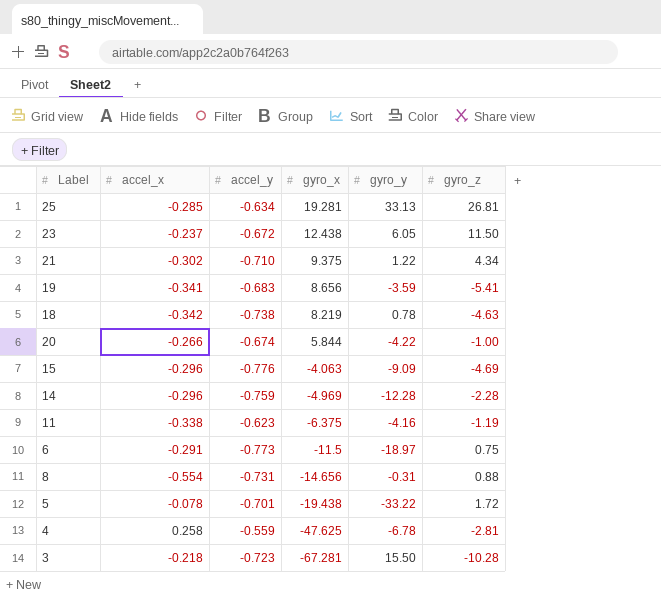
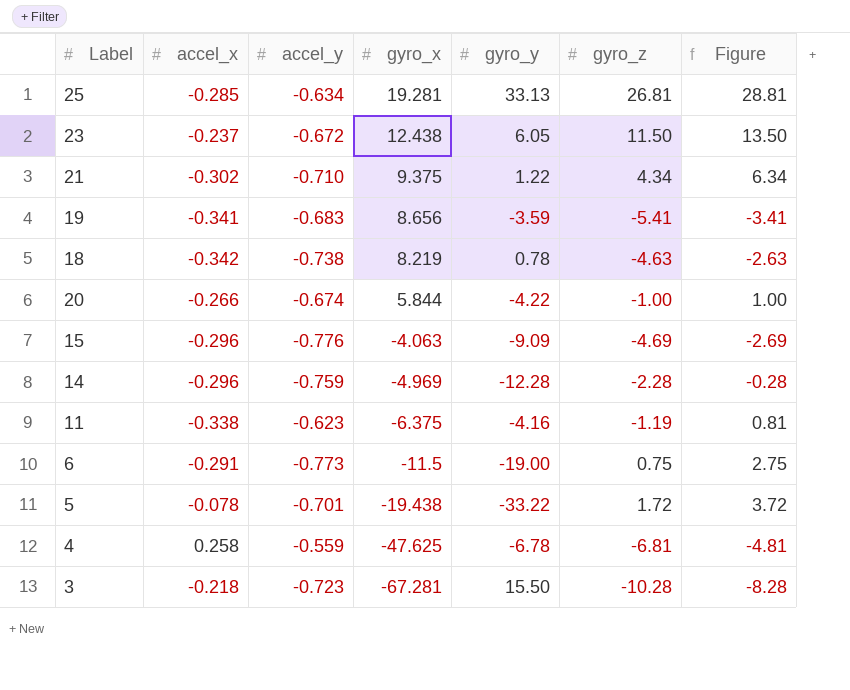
column Figure | formula: none -> [gyro_z] + 2
row 8: -0.554 | -0.731 | -14.656 | -0.31 | 0.88 -> none
6 | gyro_y: -18.97 -> -19.00
4 | gyro_z: -2.81 -> -6.81

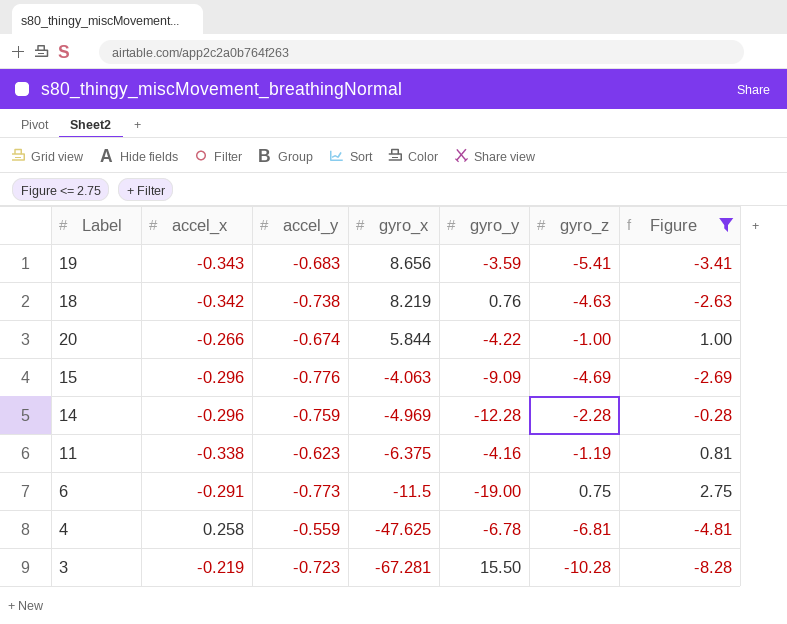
filter: none -> Figure <= 2.75
19 | accel_x: -0.341 -> -0.343
18 | gyro_y: 0.78 -> 0.76
3 | accel_x: -0.218 -> -0.219

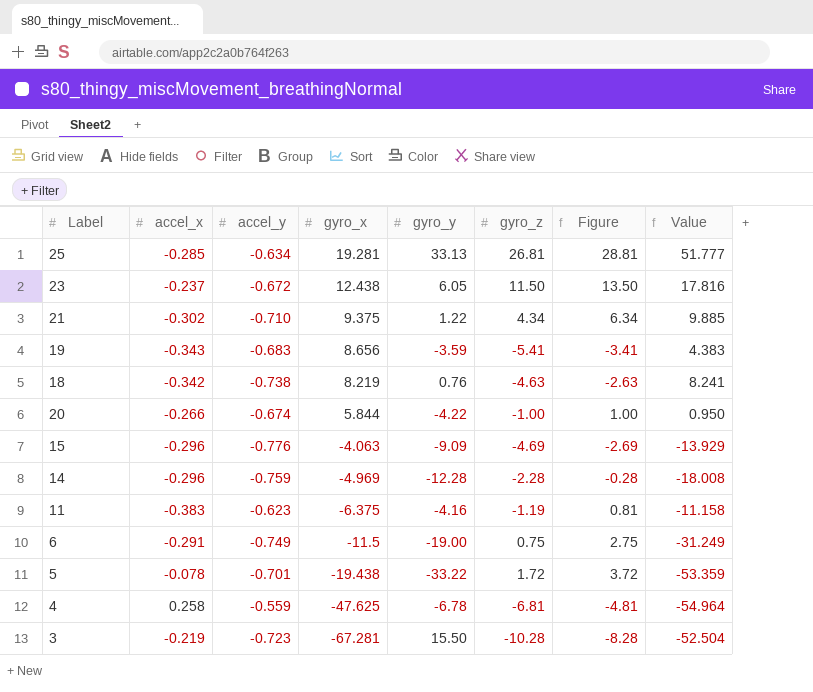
filter: Figure <= 2.75 -> none
column Value | formula: none -> [accel_y] + [gyro_x] + [gyro_y]
11 | accel_x: -0.338 -> -0.383
6 | accel_y: -0.773 -> -0.749

